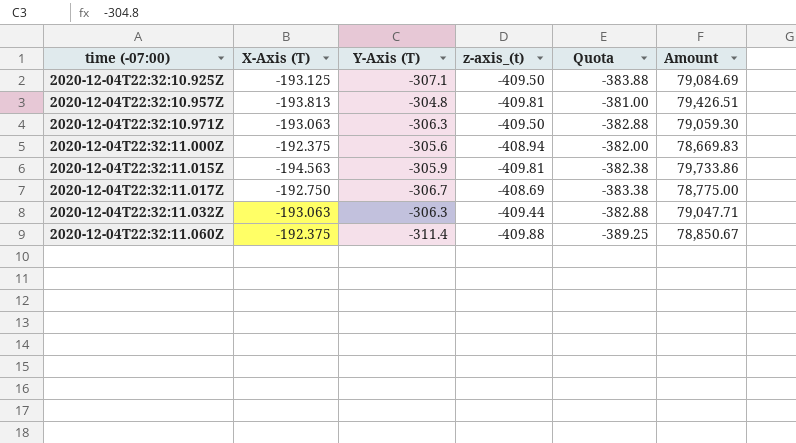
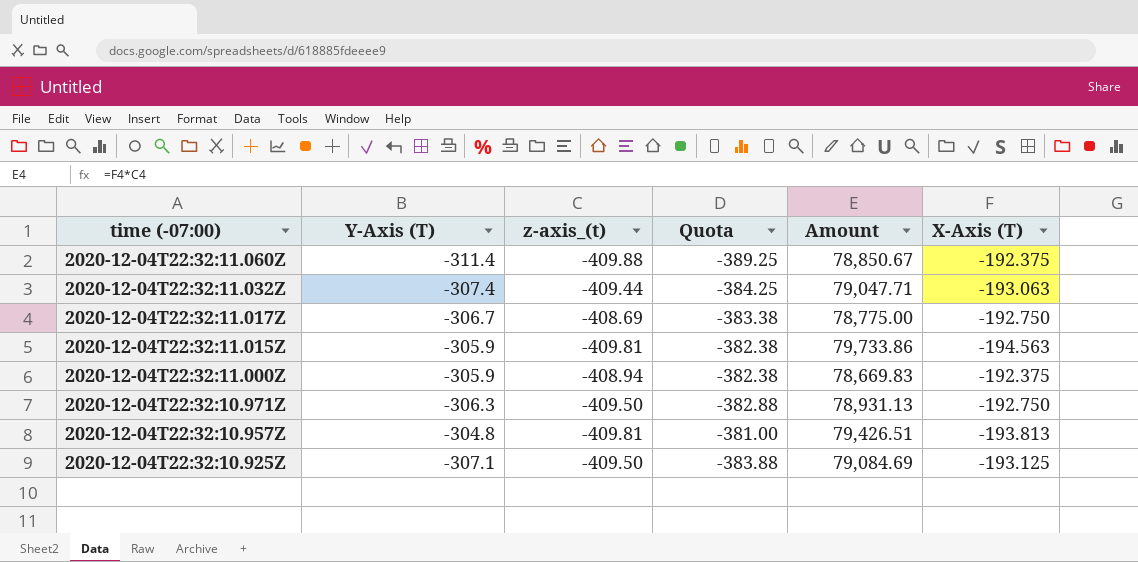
row order: time (-07:00) ascending -> time (-07:00) descending
column X-Axis (T) | position: 2 -> 6
2020-12-04T22:32:11.032Z | Y-Axis (T): -306.3 -> -307.4
2020-12-04T22:32:11.032Z | Quota: -382.88 -> -384.25
2020-12-04T22:32:11.000Z | Y-Axis (T): -305.6 -> -305.9
2020-12-04T22:32:11.000Z | Quota: -382.00 -> -382.38
2020-12-04T22:32:10.971Z | Amount: 79,059.30 -> 78,931.13
2020-12-04T22:32:10.971Z | X-Axis (T): -193.063 -> -192.750

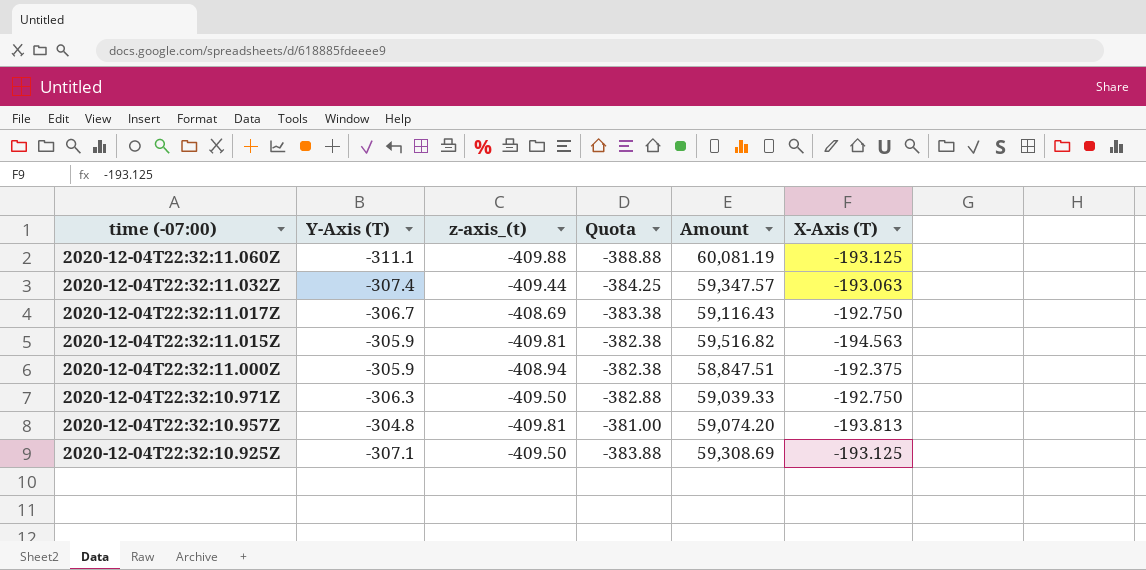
column Amount | formula: [z-axis_(t)] * [X-Axis (T)] -> [Y-Axis (T)] * [X-Axis (T)]
2020-12-04T22:32:11.060Z | Y-Axis (T): -311.4 -> -311.1
2020-12-04T22:32:11.060Z | Quota: -389.25 -> -388.88
2020-12-04T22:32:11.060Z | X-Axis (T): -192.375 -> -193.125

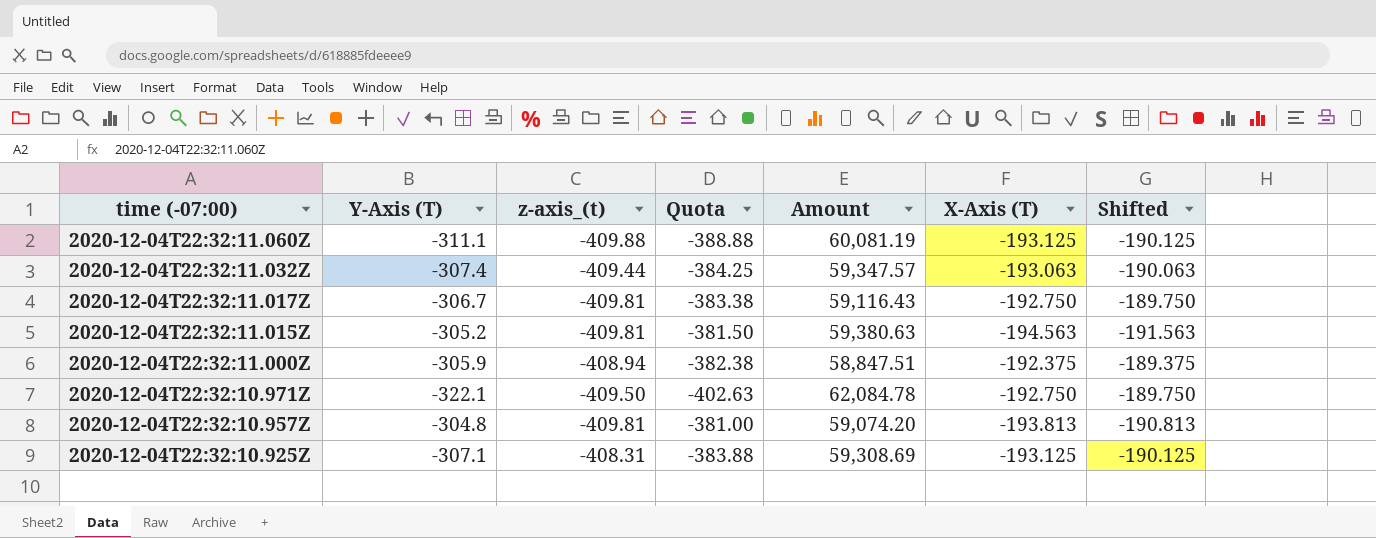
column Shifted | formula: none -> [X-Axis (T)] + 3
2020-12-04T22:32:11.017Z | z-axis_(t): -408.69 -> -409.81
2020-12-04T22:32:11.015Z | Y-Axis (T): -305.9 -> -305.2
2020-12-04T22:32:11.015Z | Quota: -382.38 -> -381.50
2020-12-04T22:32:11.015Z | Amount: 59,516.82 -> 59,380.63
2020-12-04T22:32:10.971Z | Y-Axis (T): -306.3 -> -322.1
2020-12-04T22:32:10.971Z | Quota: -382.88 -> -402.63
2020-12-04T22:32:10.971Z | Amount: 59,039.33 -> 62,084.78
2020-12-04T22:32:10.925Z | z-axis_(t): -409.50 -> -408.31

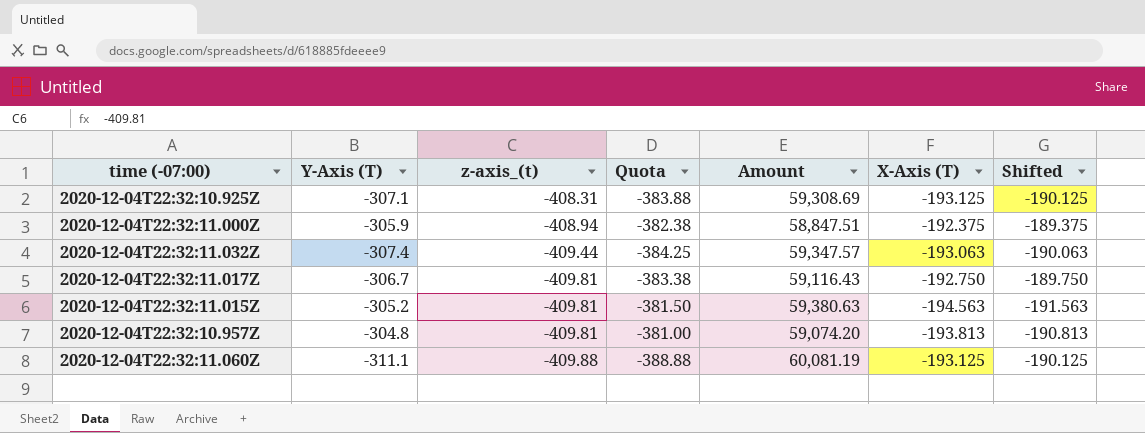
row order: time (-07:00) descending -> z-axis_(t) descending
row 2020-12-04T22:32:10.971Z: -322.1 | -409.50 | -402.63 | 62,084.78 | -192.750 | -189.750 -> none

